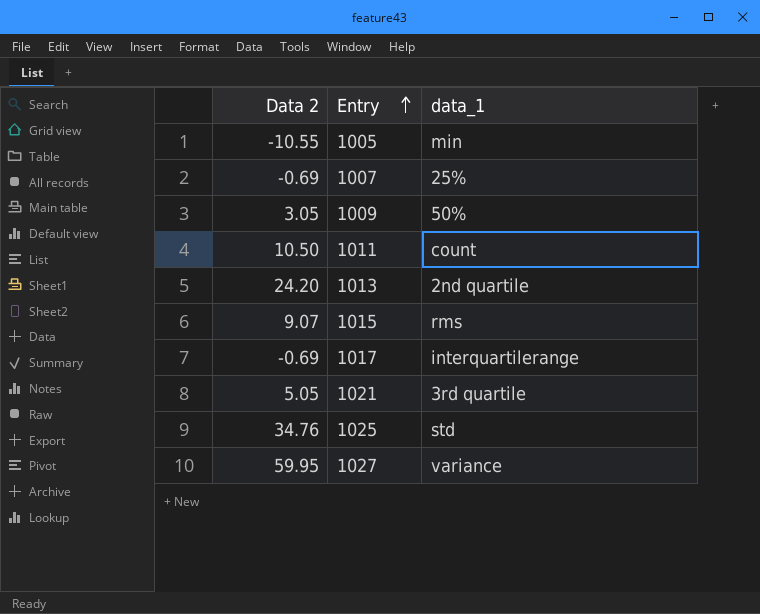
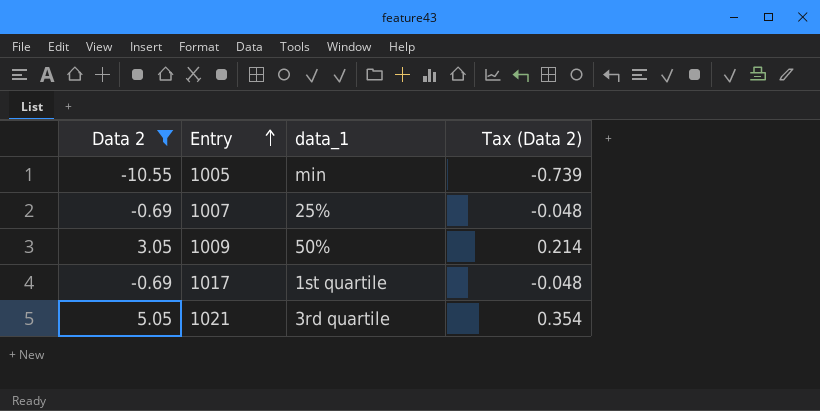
filter: none -> Data 2 <= 5.05
column Tax (Data 2) | formula: none -> [Data 2] * 0.07
1017 | data_1: interquartilerange -> 1st quartile

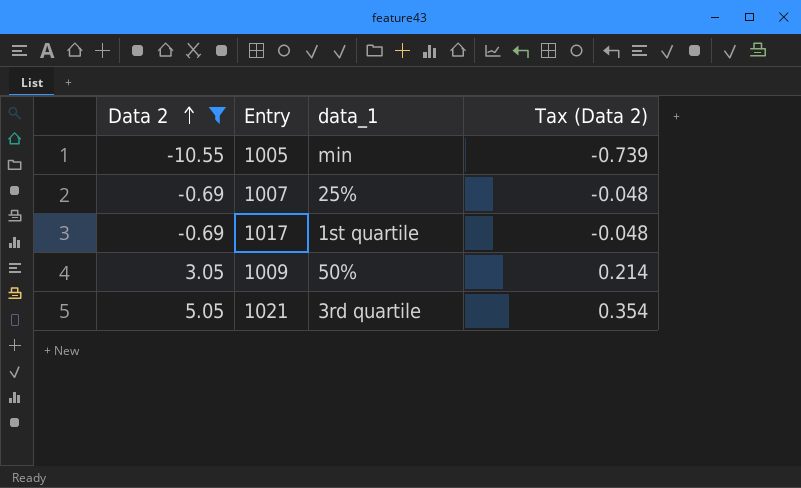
row order: Entry ascending -> Data 2 ascending

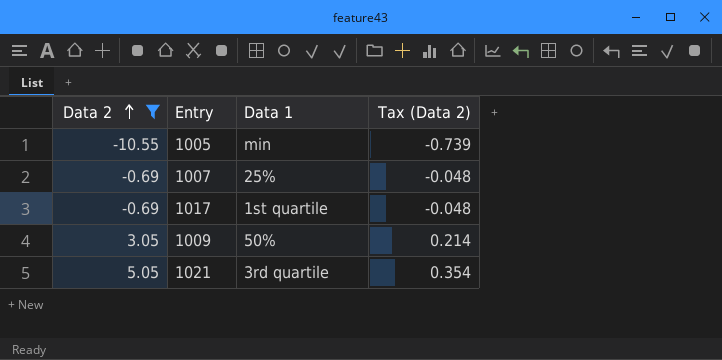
column name: data_1 -> Data 1

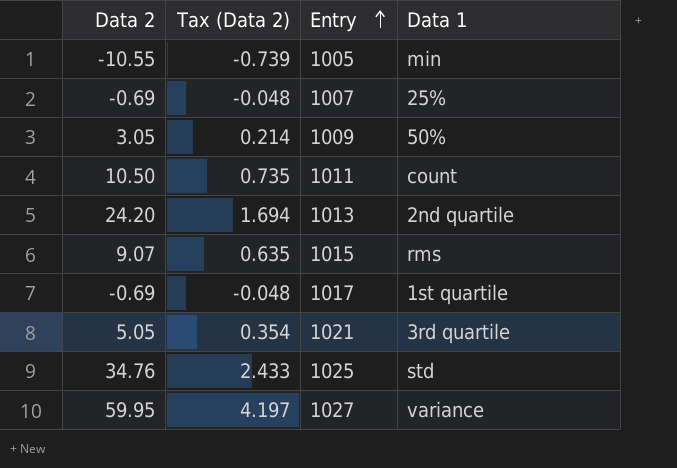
filter: Data 2 <= 5.05 -> none
row order: Data 2 ascending -> Entry ascending
column Tax (Data 2) | position: 4 -> 2

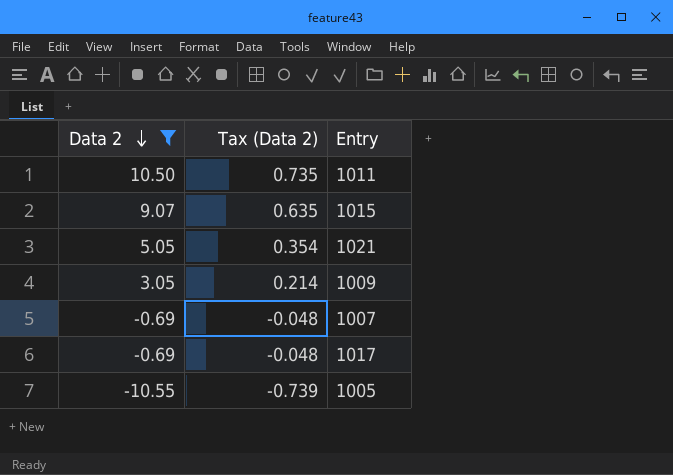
filter: none -> Data 2 <= 10.50
row order: Entry ascending -> Data 2 descending
column Data 1 | position: 4 -> none

